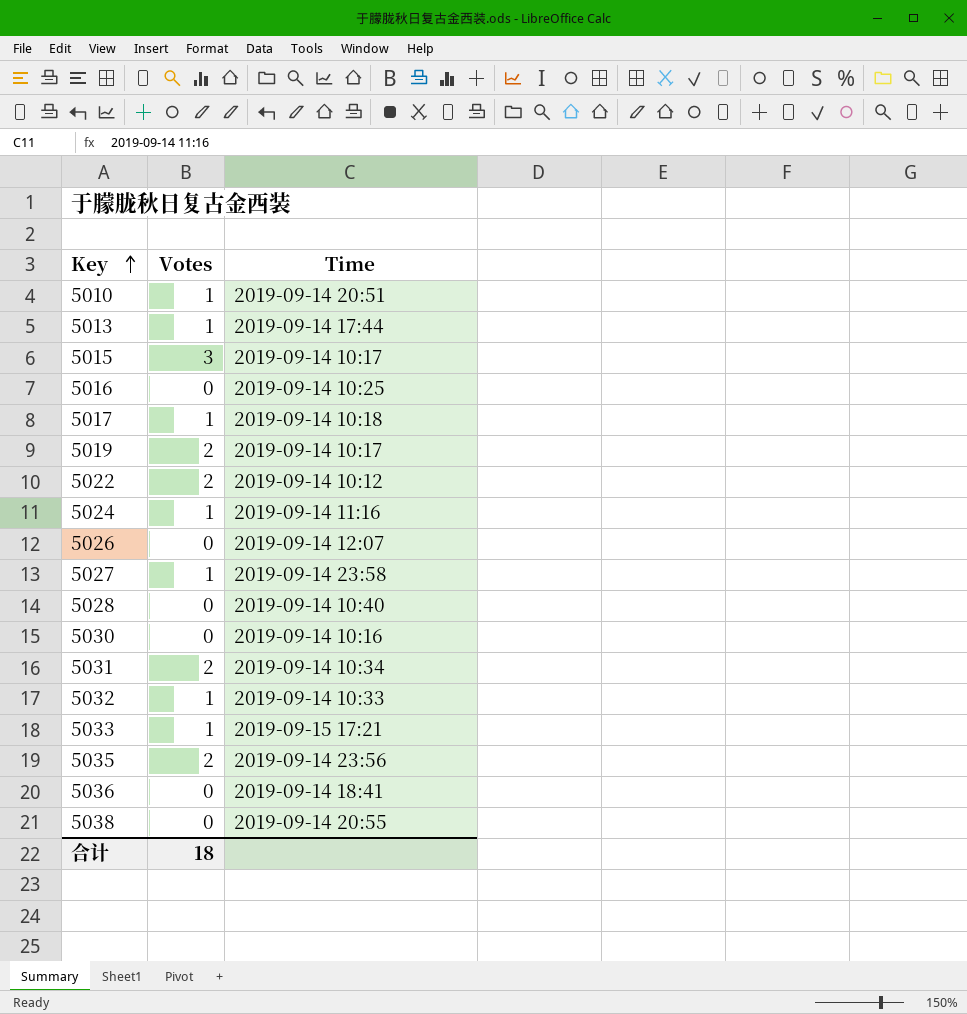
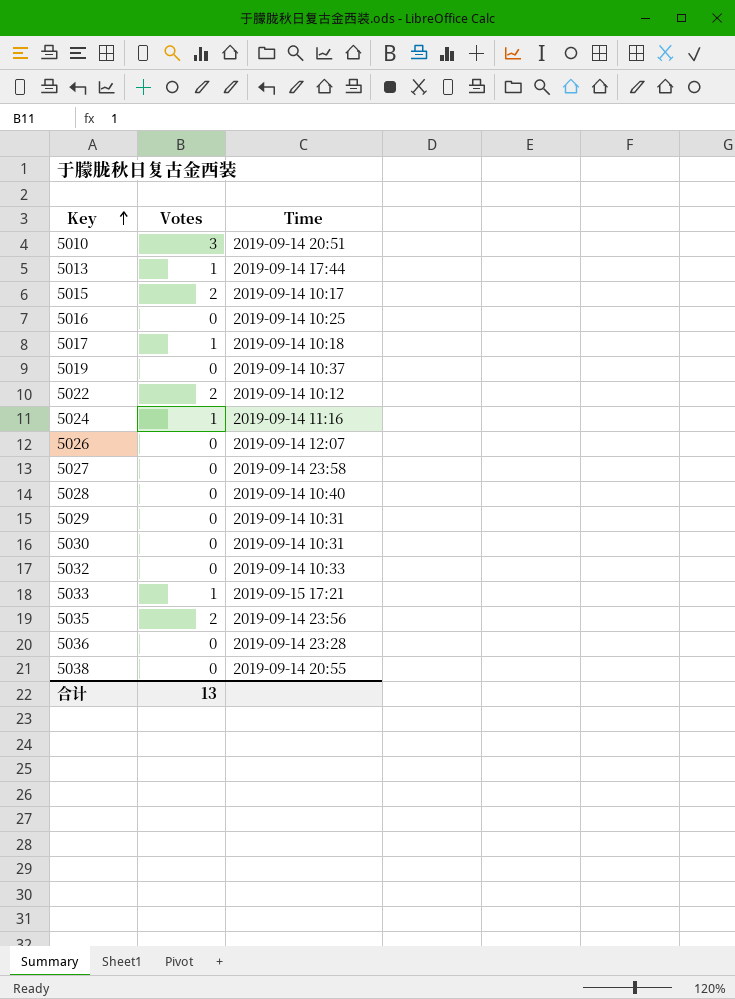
row 5031: 2 | 2019-09-14 10:34 -> none
5010 | Votes: 1 -> 3
5015 | Votes: 3 -> 2
5019 | Votes: 2 -> 0
5019 | Time: 2019-09-14 10:17 -> 2019-09-14 10:37
5027 | Votes: 1 -> 0
row 5029: none -> 0 | 2019-09-14 10:31
5030 | Time: 2019-09-14 10:16 -> 2019-09-14 10:31
5032 | Votes: 1 -> 0
5036 | Time: 2019-09-14 18:41 -> 2019-09-14 23:28
合计 | Votes: 18 -> 13

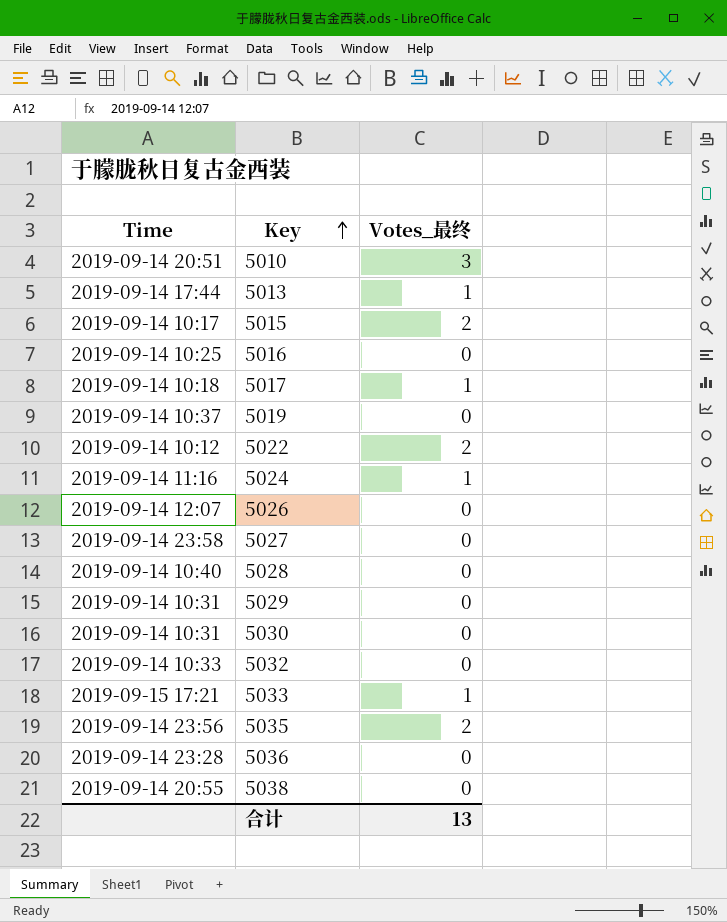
column Time | position: 3 -> 1
column name: Votes -> Votes_最终

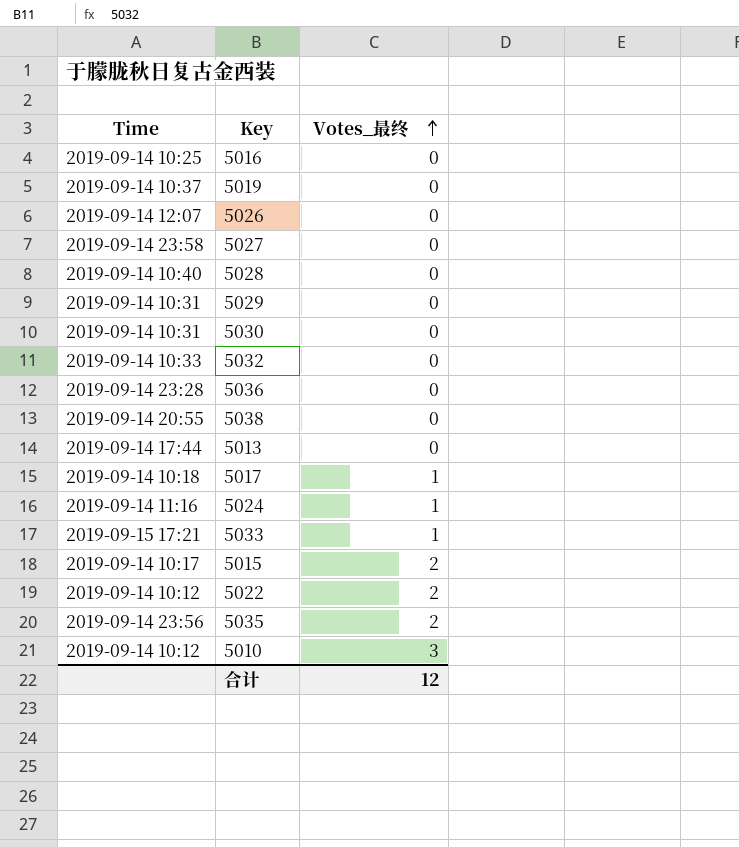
row order: Key ascending -> Votes_最终 ascending
5013 | Votes_最终: 1 -> 0
5010 | Time: 2019-09-14 20:51 -> 2019-09-14 10:12
合计 | Votes_最终: 13 -> 12

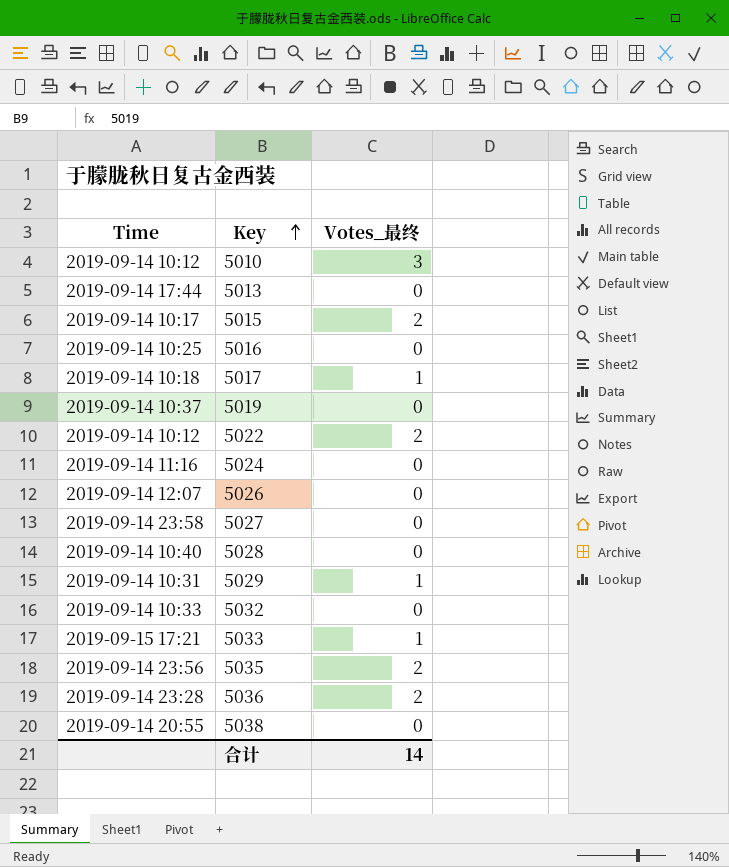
row order: Votes_最终 ascending -> Key ascending
row 5030: 2019-09-14 10:31 | 0 -> none
5024 | Votes_最终: 1 -> 0
5029 | Votes_最终: 0 -> 1
5036 | Votes_最终: 0 -> 2
合计 | Votes_最终: 12 -> 14

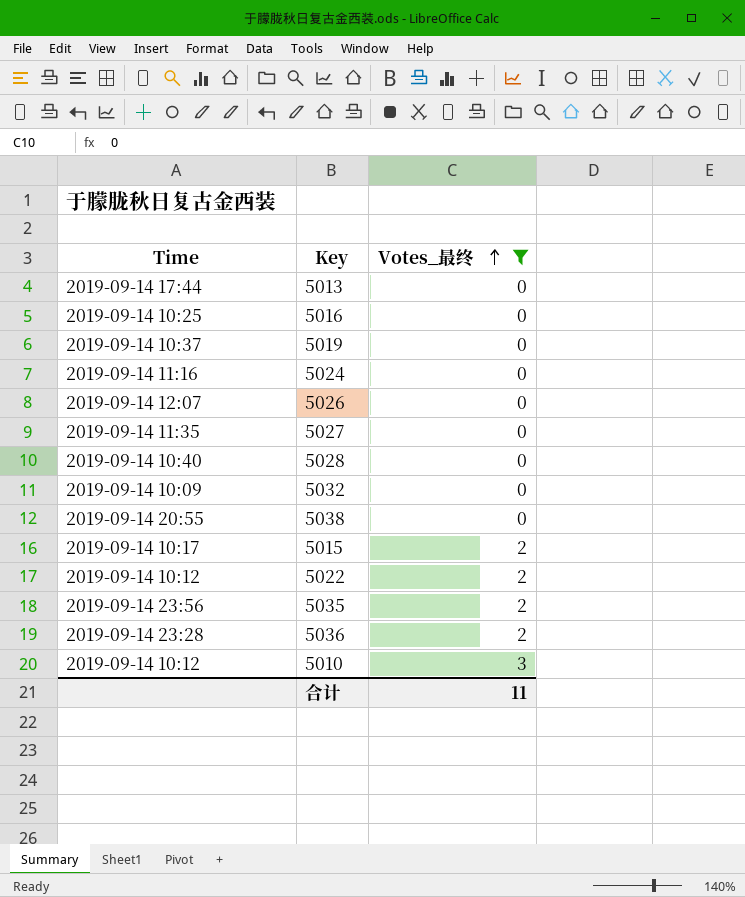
filter: none -> Votes_最终 != 1
row order: Key ascending -> Votes_最终 ascending
5027 | Time: 2019-09-14 23:58 -> 2019-09-14 11:35
5032 | Time: 2019-09-14 10:33 -> 2019-09-14 10:09
合计 | Votes_最终: 14 -> 11

